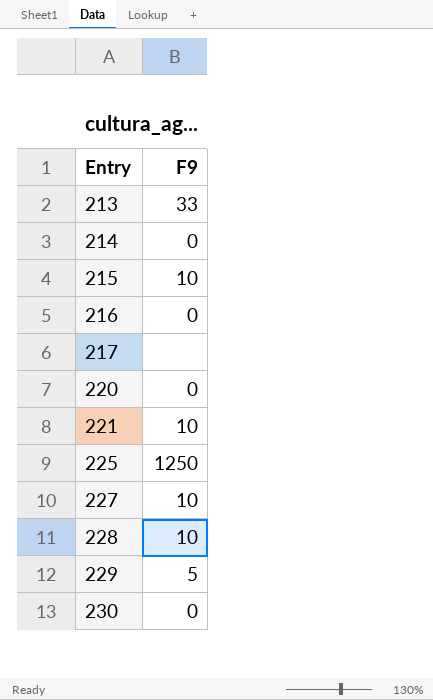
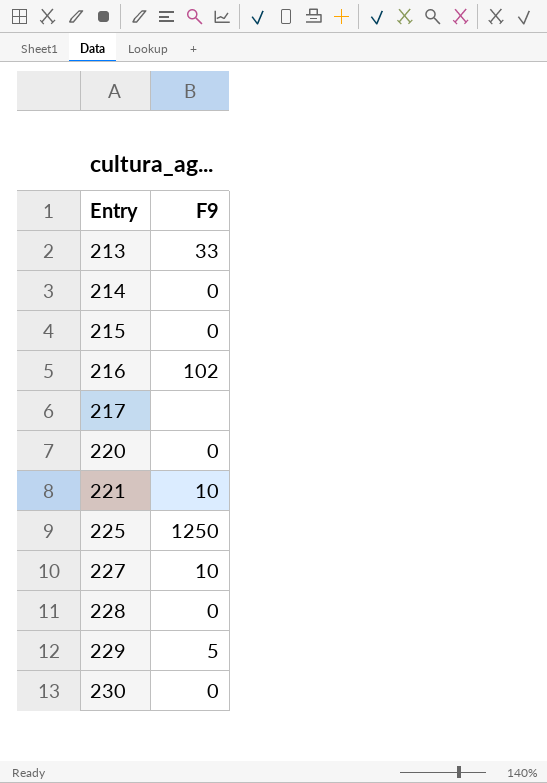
215 | F9: 10 -> 0
216 | F9: 0 -> 102
228 | F9: 10 -> 0

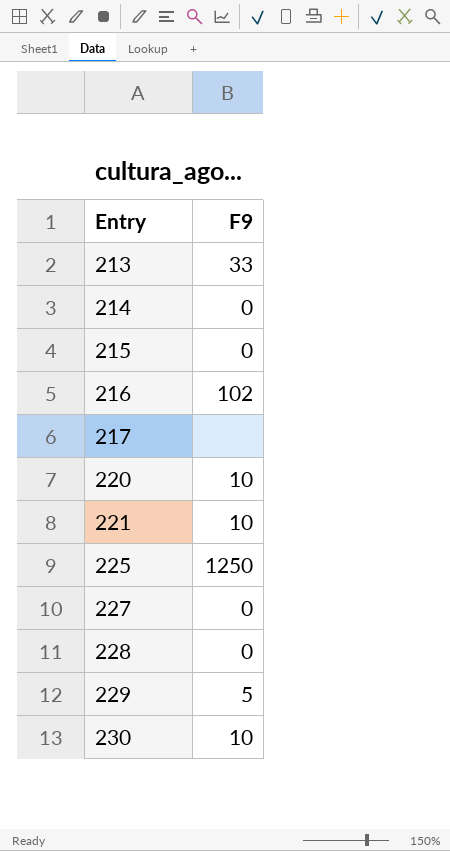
220 | F9: 0 -> 10
227 | F9: 10 -> 0
230 | F9: 0 -> 10

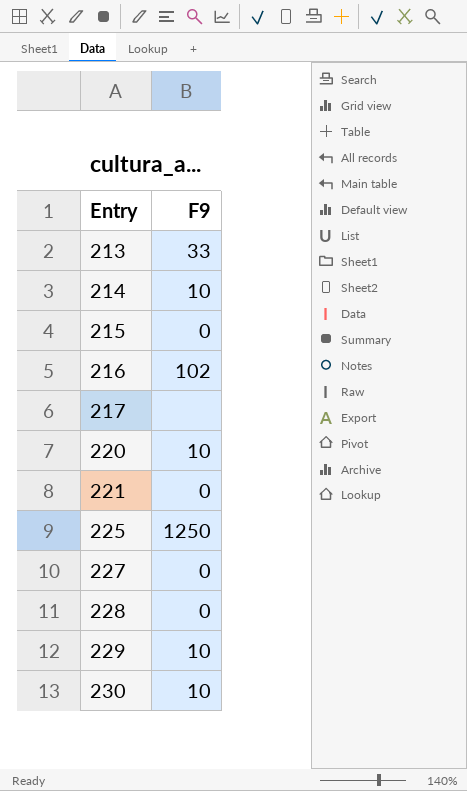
214 | F9: 0 -> 10
221 | F9: 10 -> 0
229 | F9: 5 -> 10

